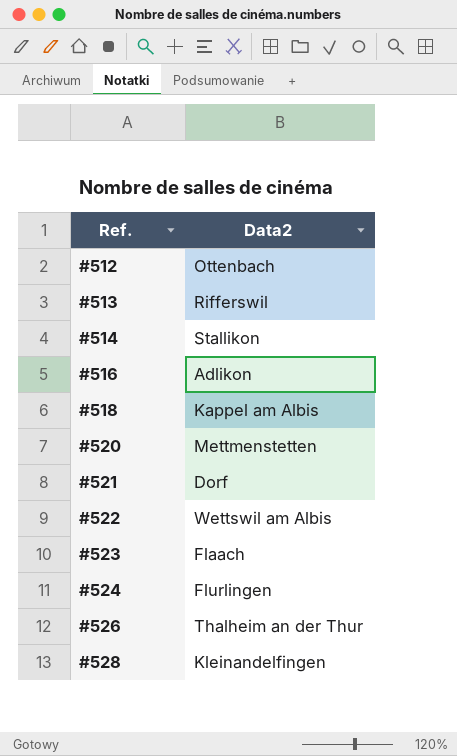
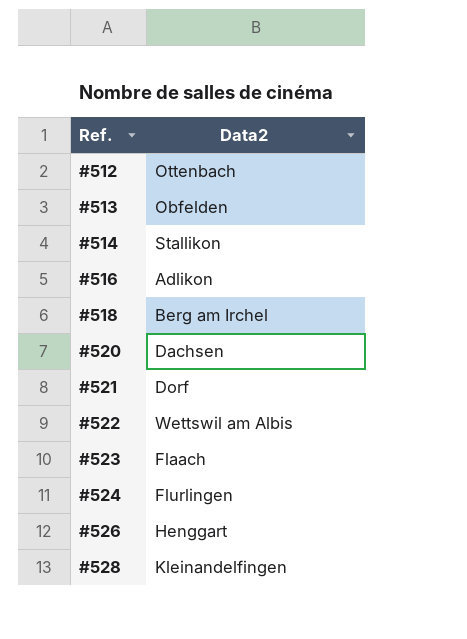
#513 | Data2: Rifferswil -> Obfelden
#518 | Data2: Kappel am Albis -> Berg am Irchel
#520 | Data2: Mettmenstetten -> Dachsen
#526 | Data2: Thalheim an der Thur -> Henggart

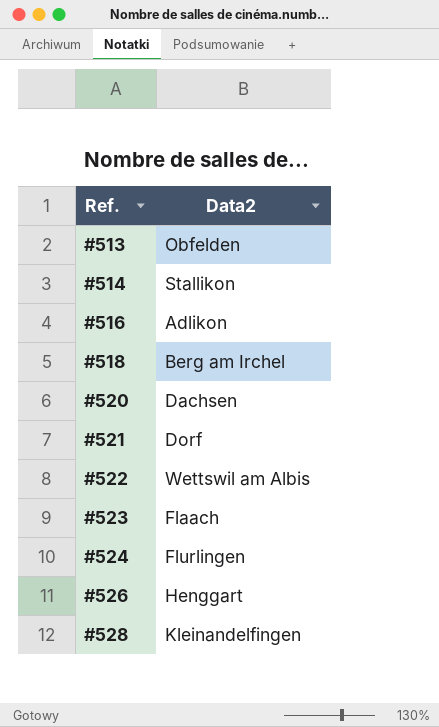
row #512: Ottenbach -> none

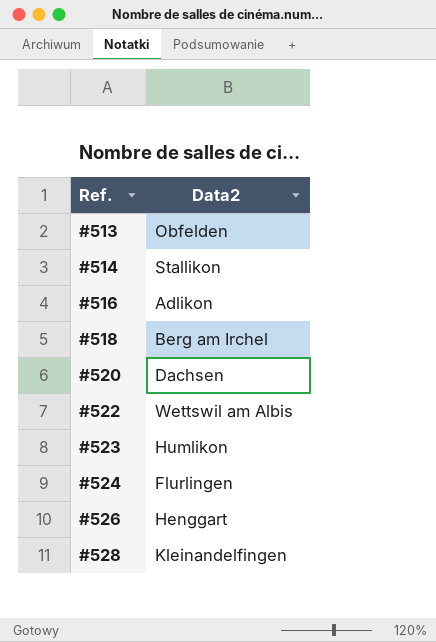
row #521: Dorf -> none
#523 | Data2: Flaach -> Humlikon

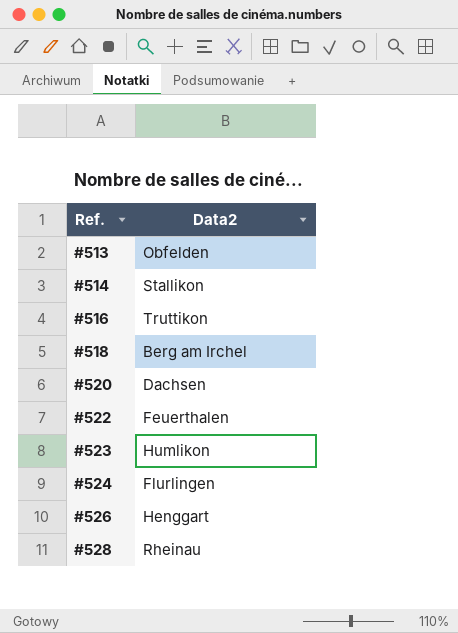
#516 | Data2: Adlikon -> Truttikon
#522 | Data2: Wettswil am Albis -> Feuerthalen
#528 | Data2: Kleinandelfingen -> Rheinau

